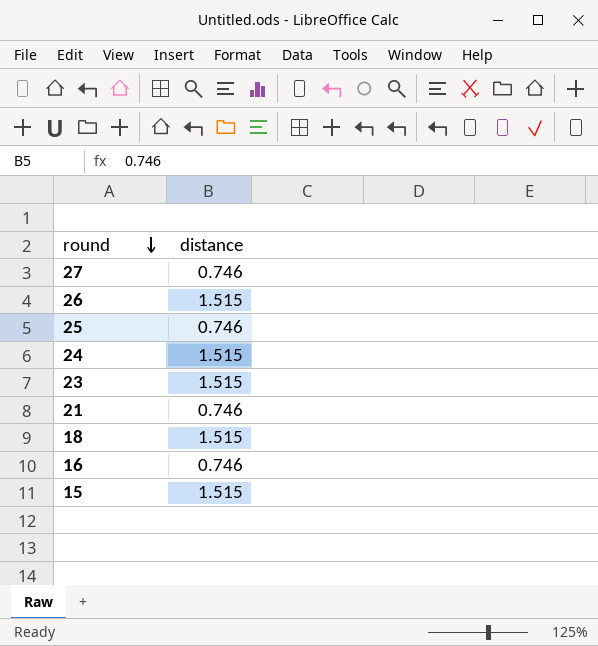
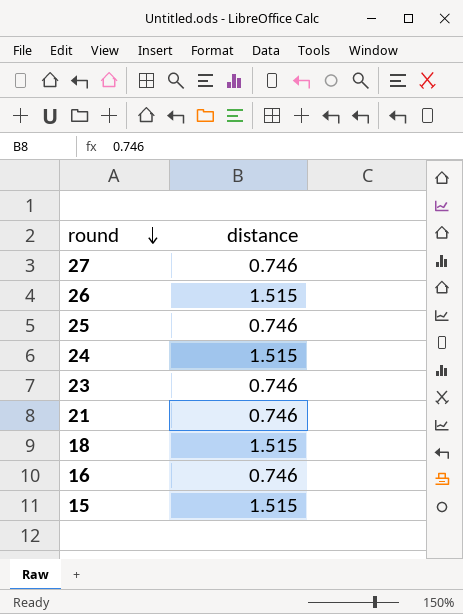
23 | distance: 1.515 -> 0.746

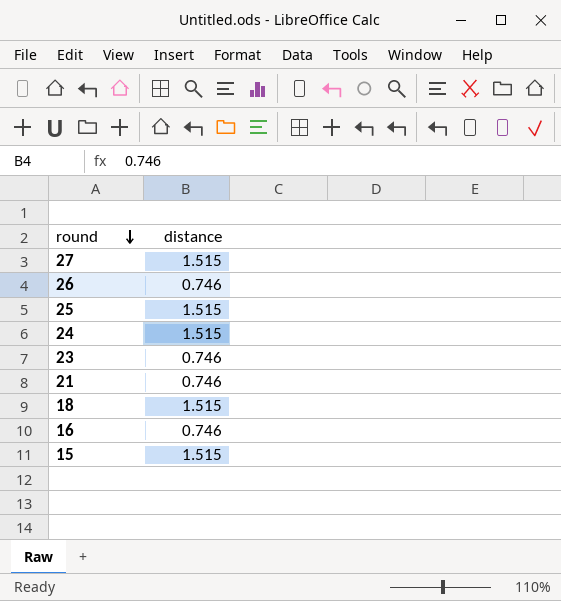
27 | distance: 0.746 -> 1.515
26 | distance: 1.515 -> 0.746
25 | distance: 0.746 -> 1.515

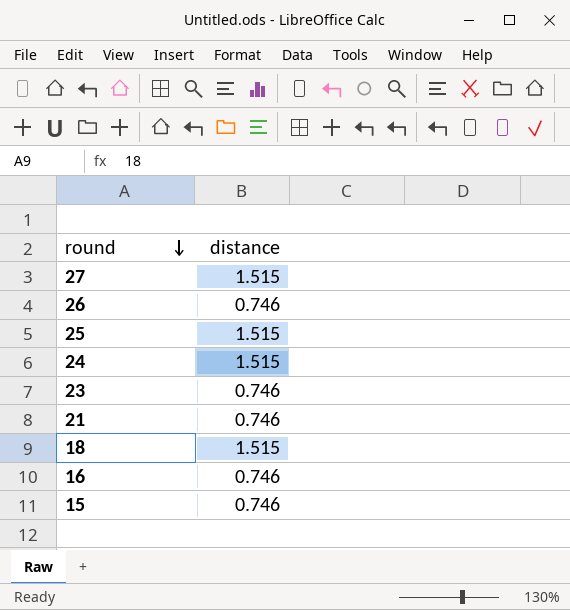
15 | distance: 1.515 -> 0.746

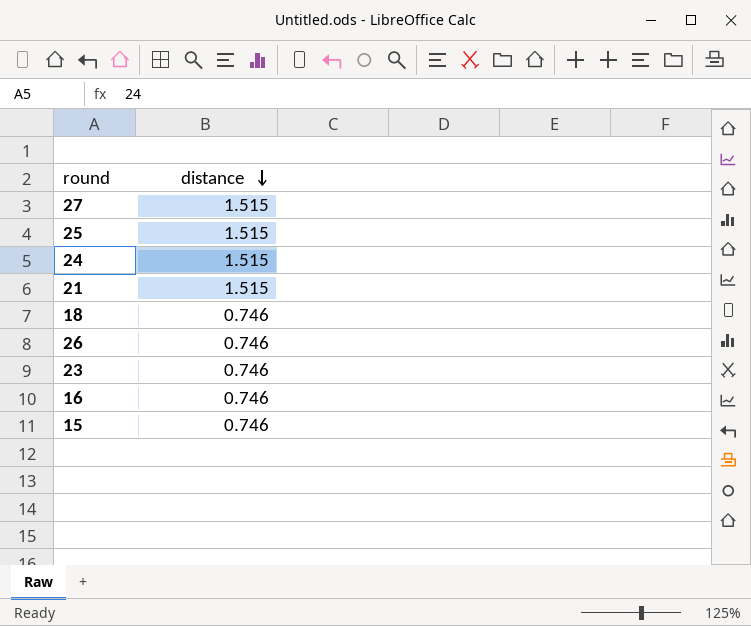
row order: round descending -> distance descending
21 | distance: 0.746 -> 1.515
18 | distance: 1.515 -> 0.746

